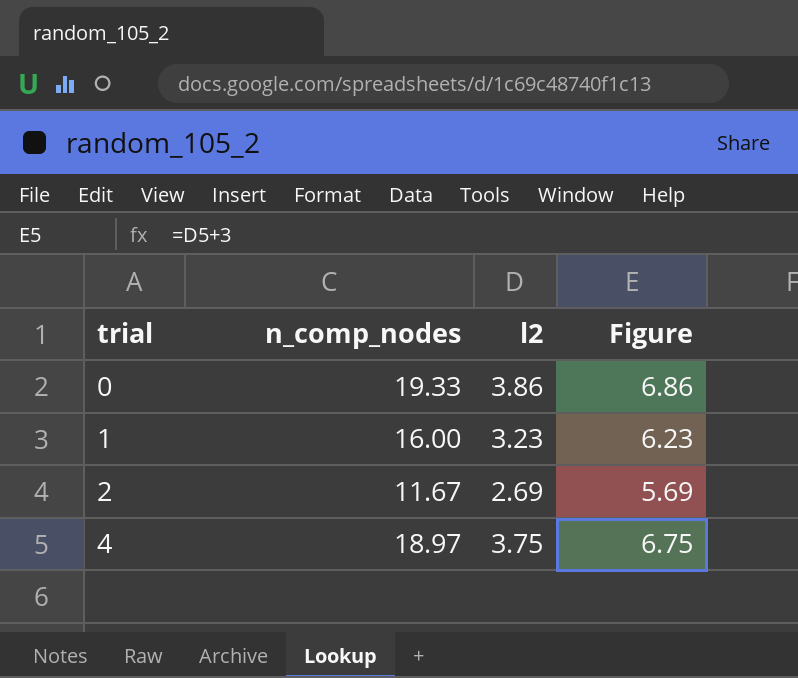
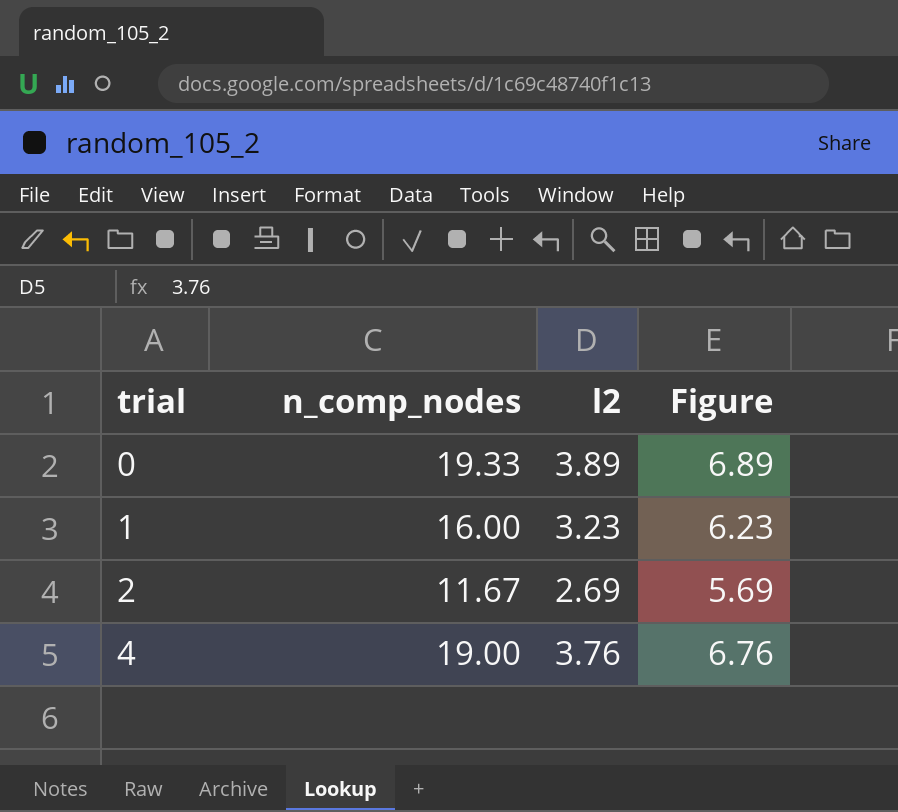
0 | l2: 3.86 -> 3.89
0 | Figure: 6.86 -> 6.89
4 | n_comp_nodes: 18.97 -> 19.00
4 | l2: 3.75 -> 3.76
4 | Figure: 6.75 -> 6.76

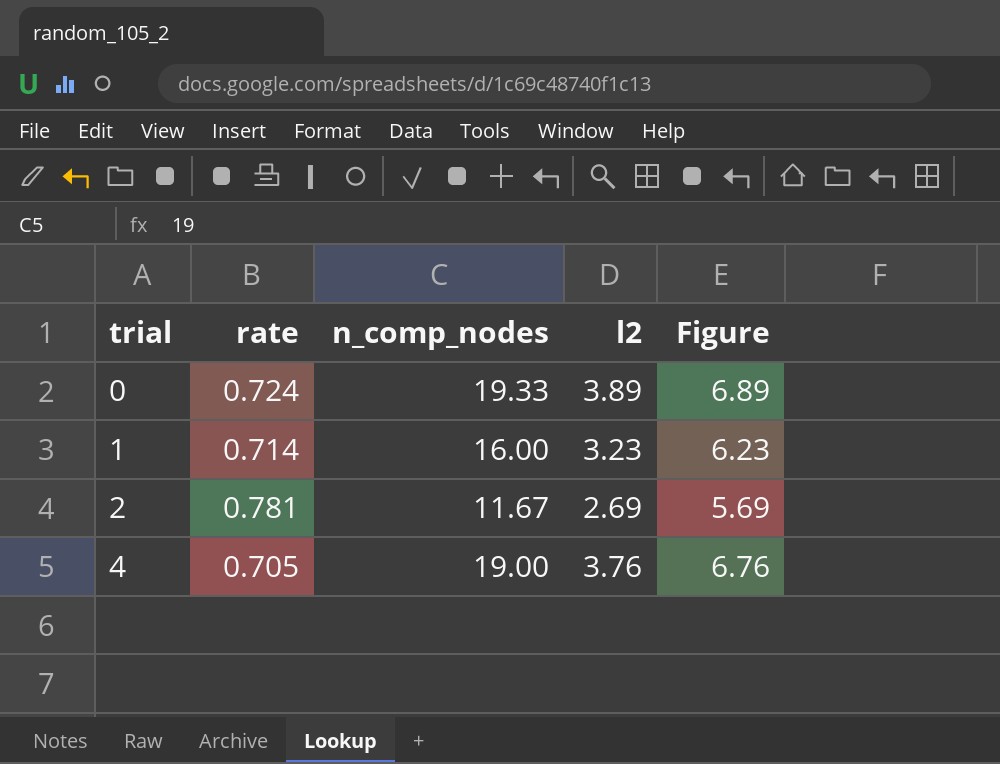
column rate | position: none -> 2

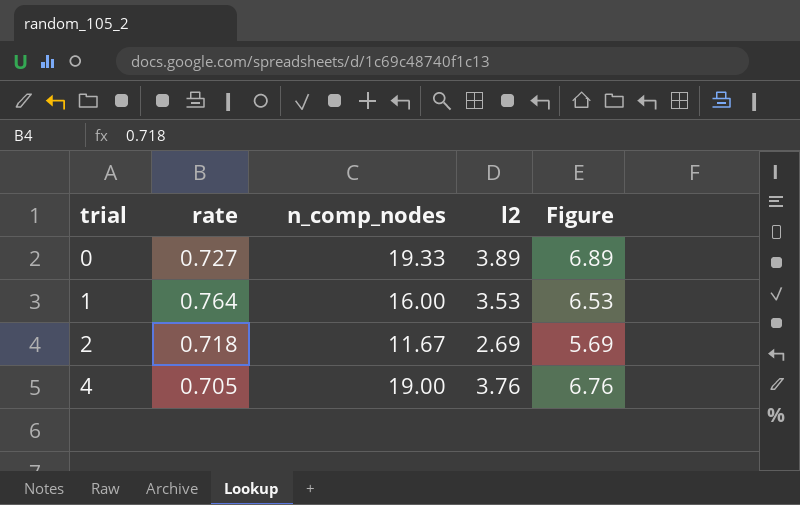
0 | rate: 0.724 -> 0.727
1 | rate: 0.714 -> 0.764
1 | l2: 3.23 -> 3.53
1 | Figure: 6.23 -> 6.53
2 | rate: 0.781 -> 0.718

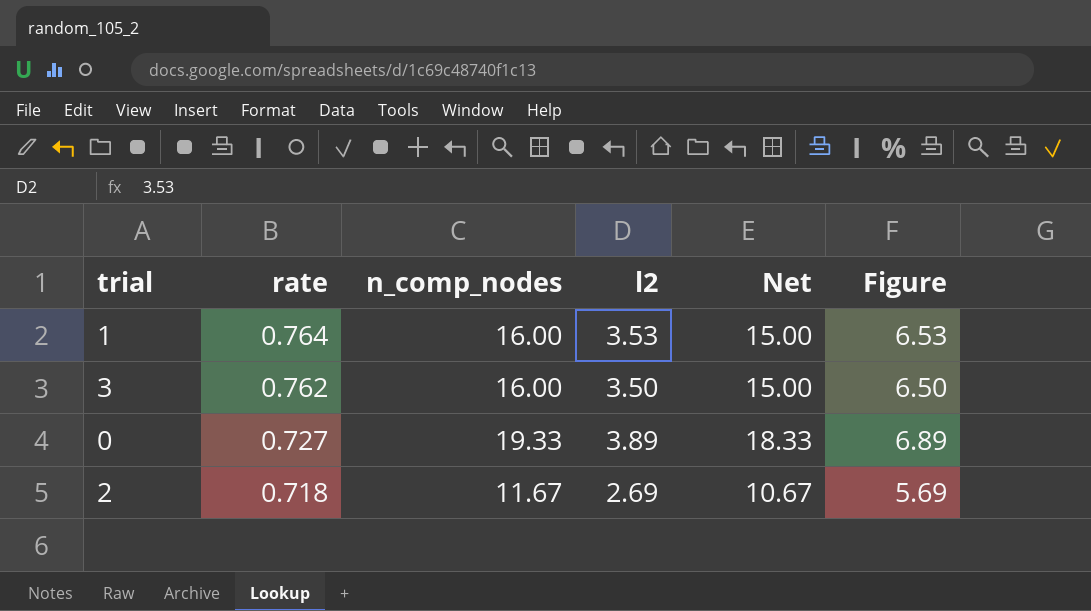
row order: trial ascending -> rate descending
column Net | formula: none -> [n_comp_nodes] - 1
row 4: 0.705 | 19.00 | 3.76 | 6.76 -> none
row 3: none -> 0.762 | 16.00 | 3.50 | 15.00 | 6.50

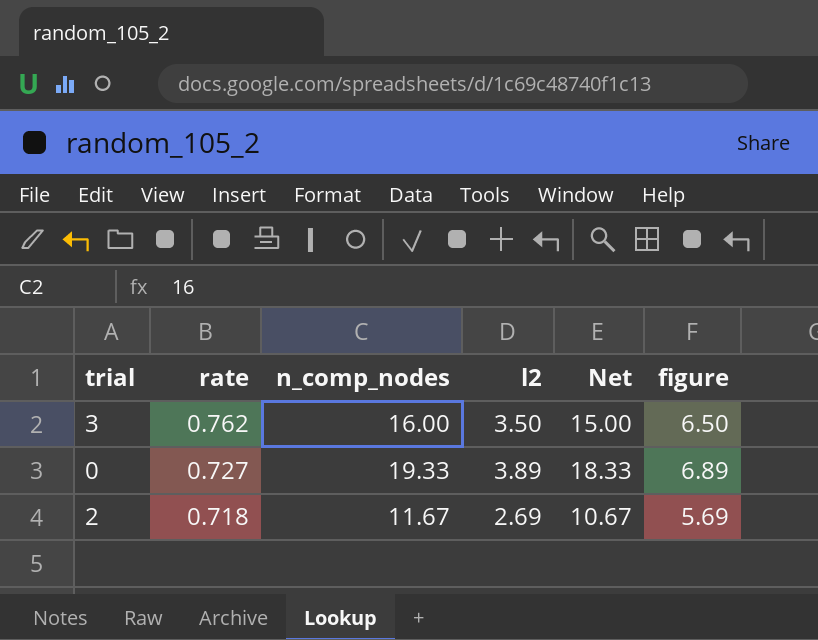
column name: Figure -> figure
row 1: 0.764 | 16.00 | 3.53 | 15.00 | 6.53 -> none

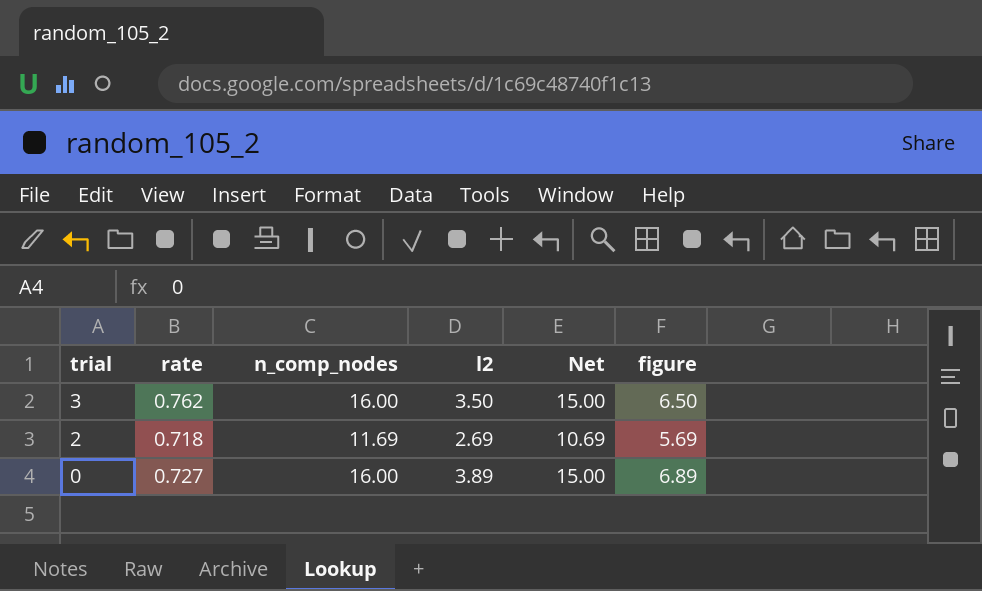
row order: rate descending -> trial descending
2 | n_comp_nodes: 11.67 -> 11.69
2 | Net: 10.67 -> 10.69
0 | n_comp_nodes: 19.33 -> 16.00
0 | Net: 18.33 -> 15.00

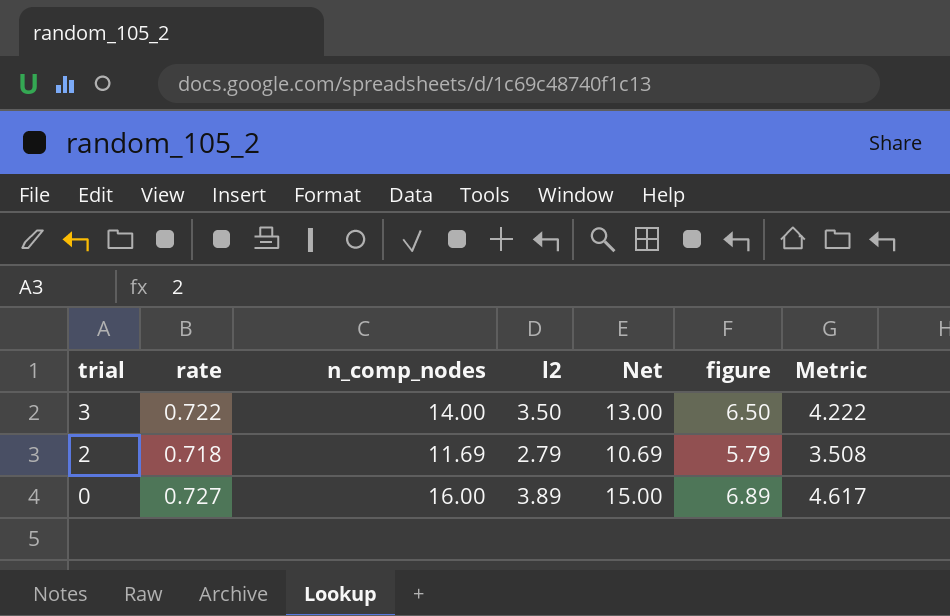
column Metric | formula: none -> [rate] + [l2]
3 | rate: 0.762 -> 0.722
3 | n_comp_nodes: 16.00 -> 14.00
3 | Net: 15.00 -> 13.00
2 | l2: 2.69 -> 2.79
2 | figure: 5.69 -> 5.79

